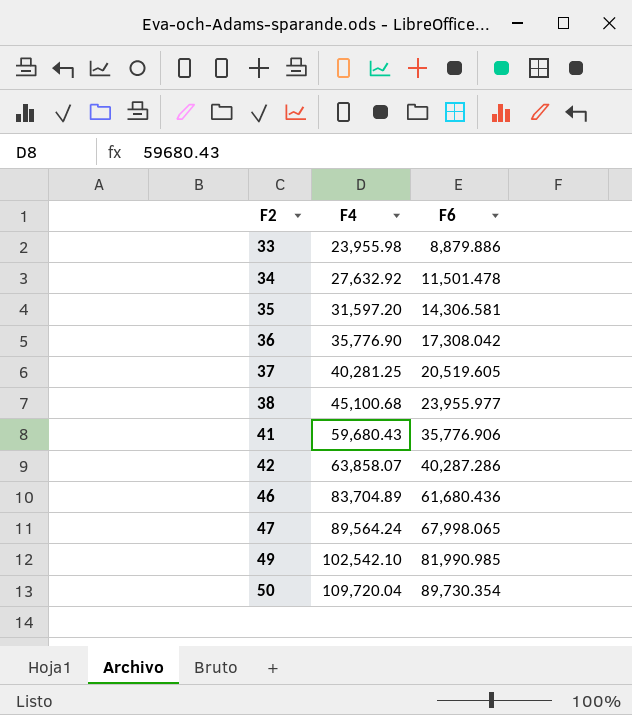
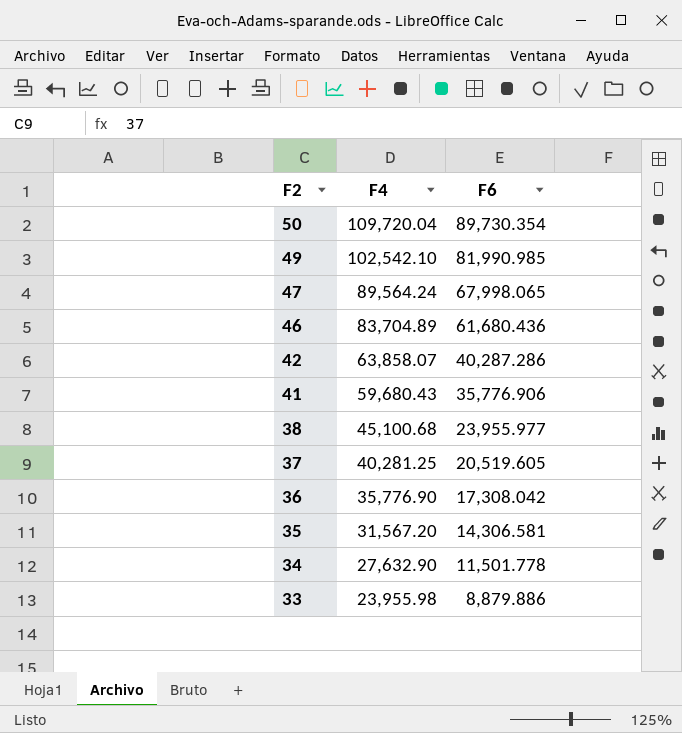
row order: F2 ascending -> F2 descending
35 | F4: 31,597.20 -> 31,567.20
34 | F4: 27,632.92 -> 27,632.90
34 | F6: 11,501.478 -> 11,501.778

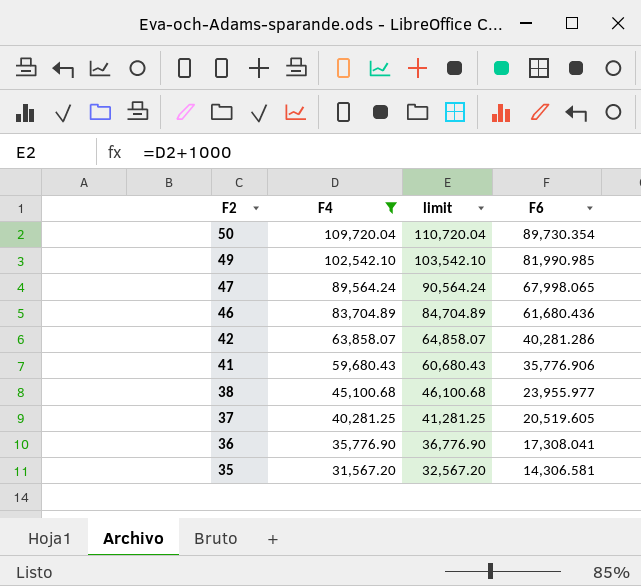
filter: none -> F4 >= 31,567.20
column limit | formula: none -> [F4] + 1000
42 | F6: 40,287.286 -> 40,281.286
36 | F6: 17,308.042 -> 17,308.041

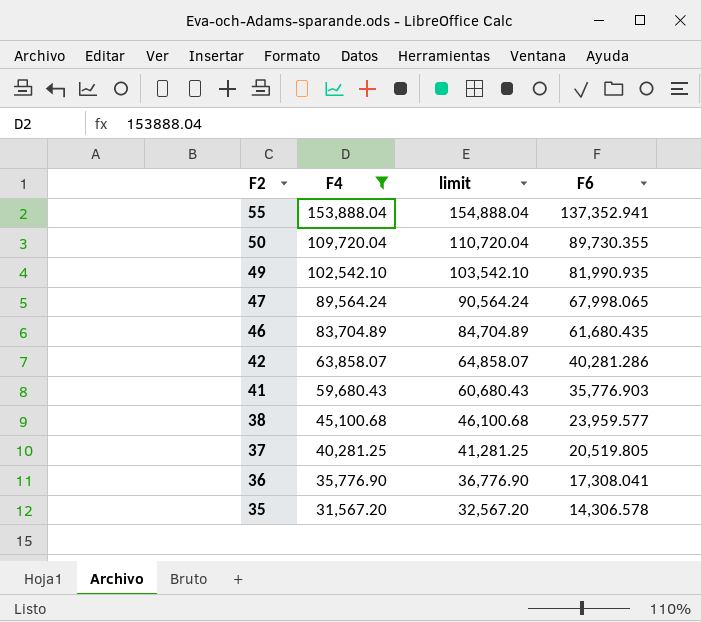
row 55: none -> 153,888.04 | 154,888.04 | 137,352.941
50 | F6: 89,730.354 -> 89,730.355
49 | F6: 81,990.985 -> 81,990.935
46 | F6: 61,680.436 -> 61,680.435
41 | F6: 35,776.906 -> 35,776.903
38 | F6: 23,955.977 -> 23,959.577
37 | F6: 20,519.605 -> 20,519.805
35 | F6: 14,306.581 -> 14,306.578

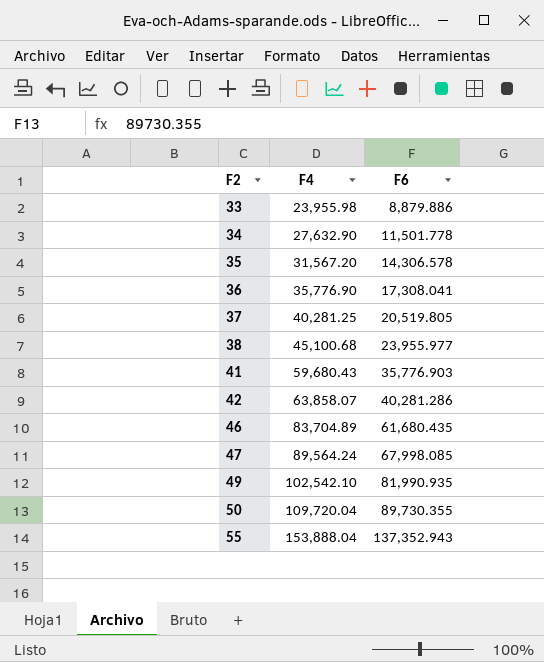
filter: F4 >= 31,567.20 -> none
row order: F2 descending -> F2 ascending
column limit | formula: [F4] + 1000 -> none
38 | F6: 23,959.577 -> 23,955.977
47 | F6: 67,998.065 -> 67,998.085
55 | F6: 137,352.941 -> 137,352.943

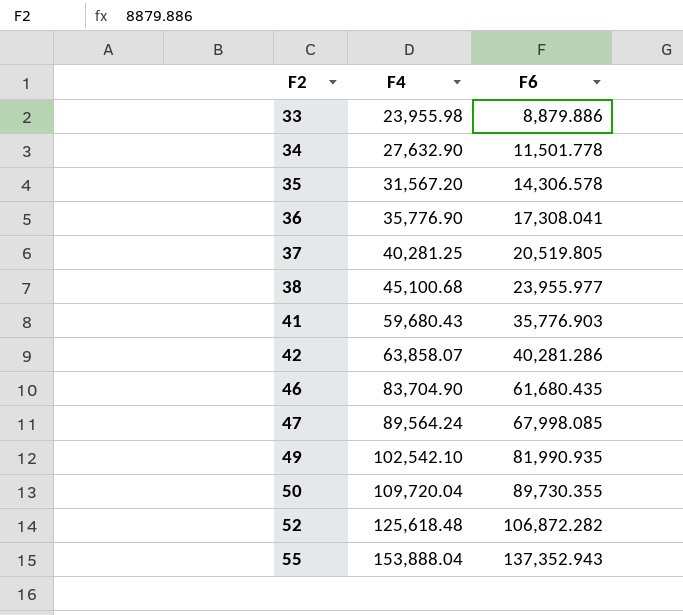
46 | F4: 83,704.89 -> 83,704.90
row 52: none -> 125,618.48 | 106,872.282

